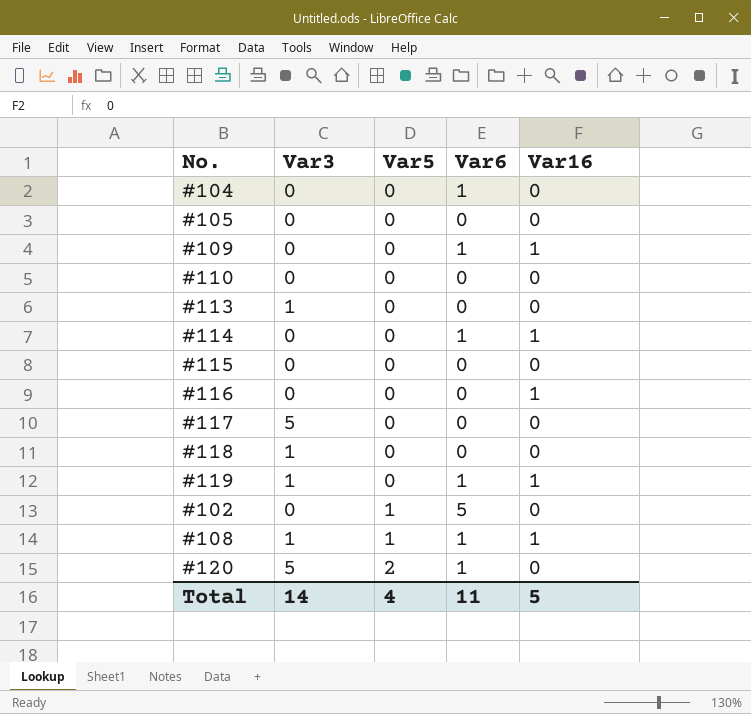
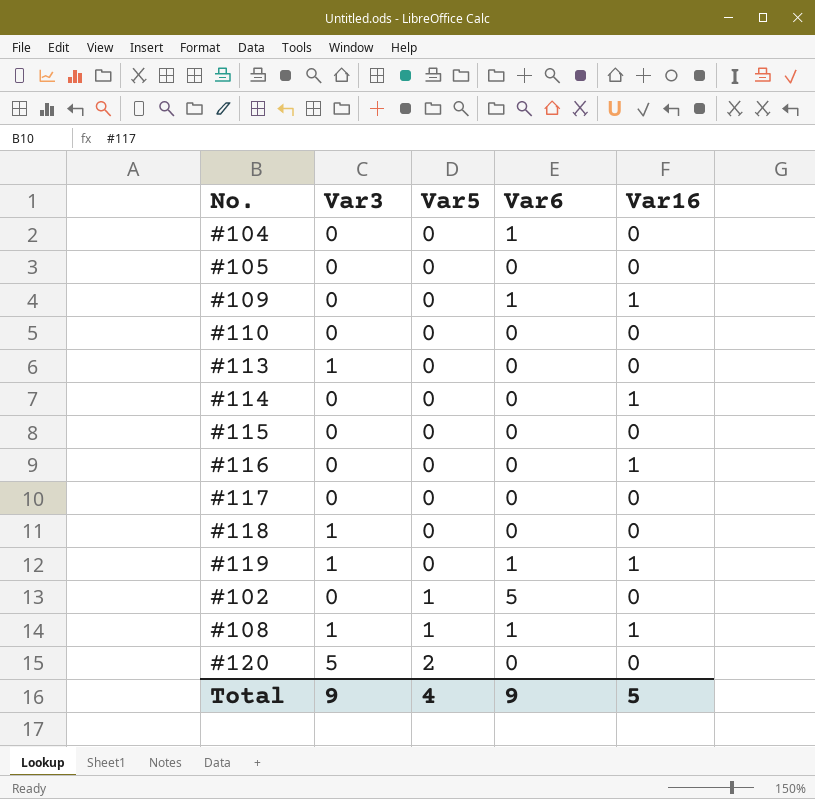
#114 | Var6: 1 -> 0
#117 | Var3: 5 -> 0
#120 | Var6: 1 -> 0
Total | Var3: 14 -> 9
Total | Var6: 11 -> 9

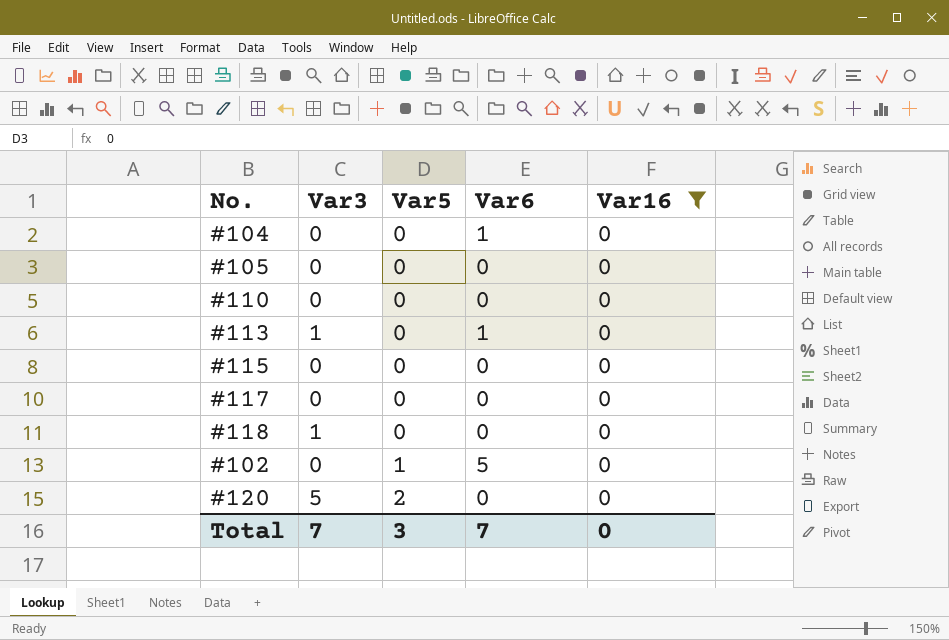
filter: none -> Var16 = 0
#113 | Var6: 0 -> 1
Total | Var3: 9 -> 7
Total | Var5: 4 -> 3
Total | Var6: 9 -> 7
Total | Var16: 5 -> 0

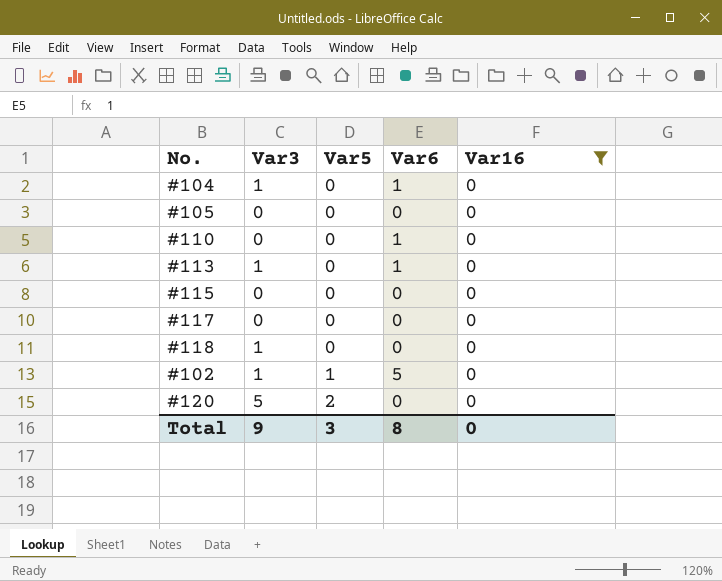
#104 | Var3: 0 -> 1
#110 | Var6: 0 -> 1
#102 | Var3: 0 -> 1
Total | Var3: 7 -> 9
Total | Var6: 7 -> 8

